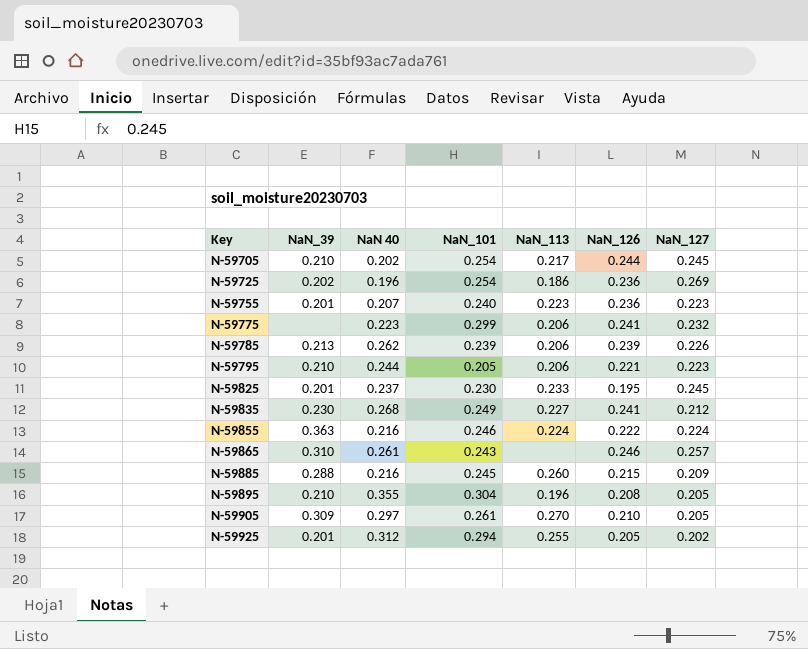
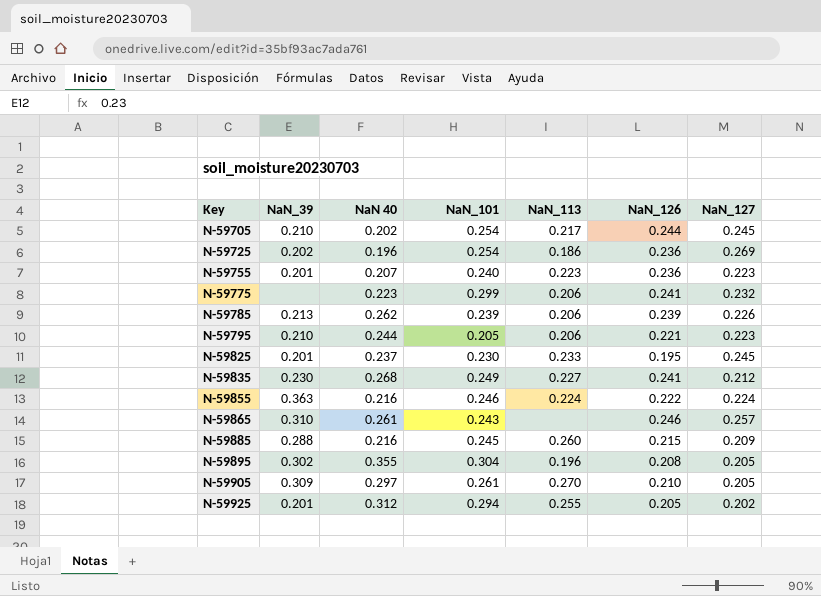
N-59895 | NaN_39: 0.210 -> 0.302

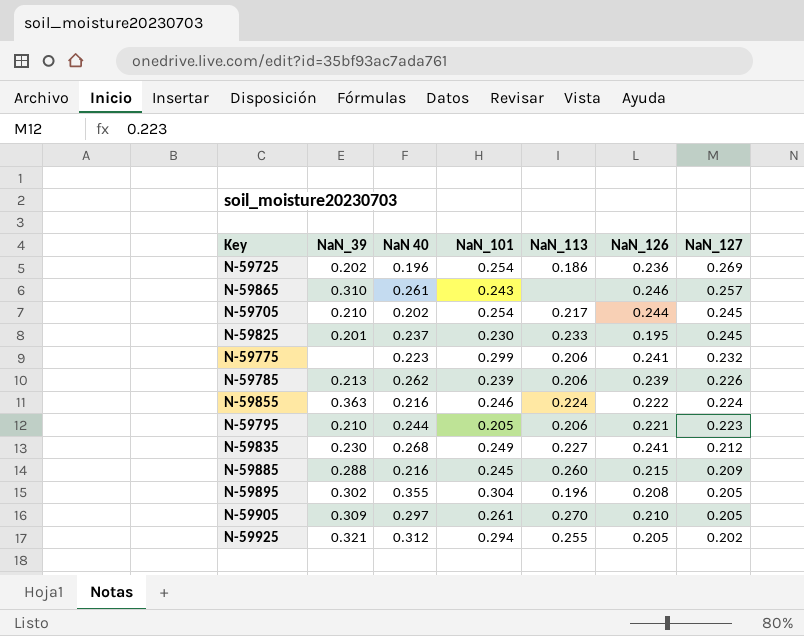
row order: Key ascending -> NaN_127 descending
row N-59755: 0.201 | 0.207 | 0.240 | 0.223 | 0.236 | 0.223 -> none
N-59925 | NaN_39: 0.201 -> 0.321

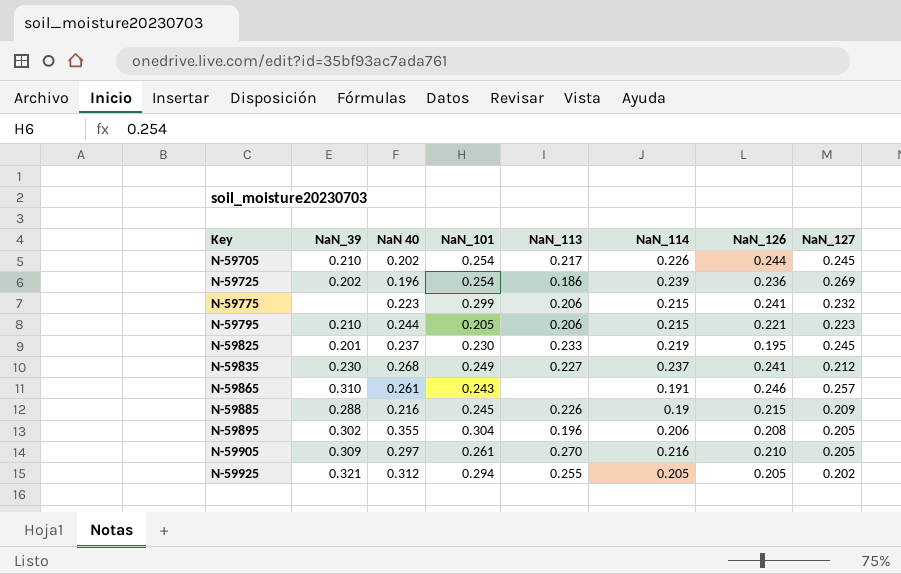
row order: NaN_127 descending -> Key ascending
column NaN_114 | position: none -> 6
row N-59785: 0.213 | 0.262 | 0.239 | 0.206 | 0.239 | 0.226 -> none
row N-59855: 0.363 | 0.216 | 0.246 | 0.224 | 0.222 | 0.224 -> none
N-59885 | NaN_113: 0.260 -> 0.226

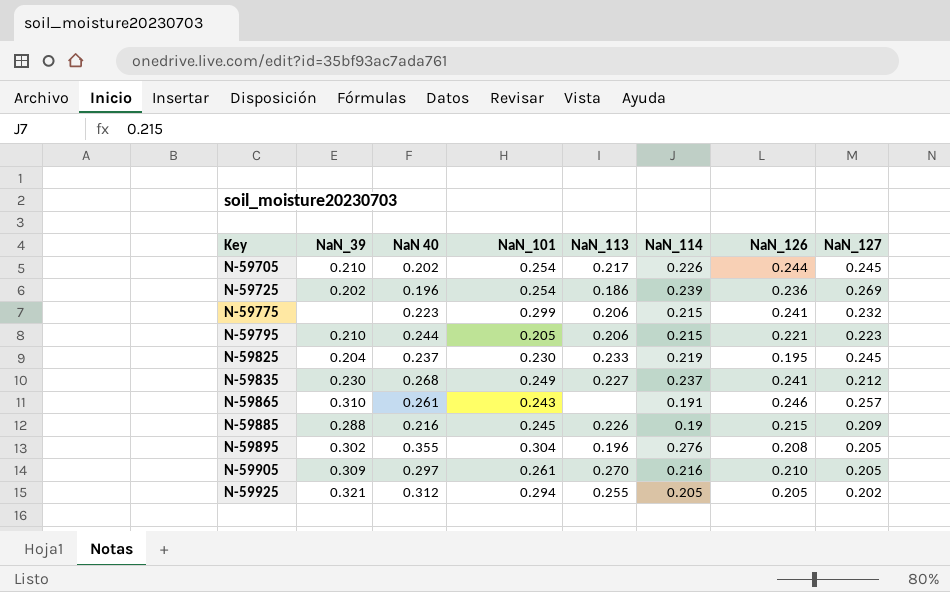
N-59825 | NaN_39: 0.201 -> 0.204
N-59895 | NaN_114: 0.206 -> 0.276

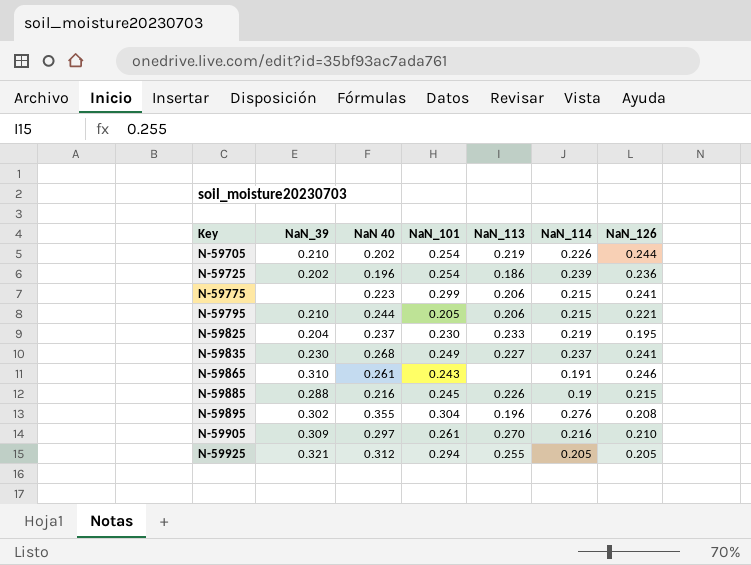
column NaN_127 | position: 8 -> none
N-59705 | NaN_113: 0.217 -> 0.219

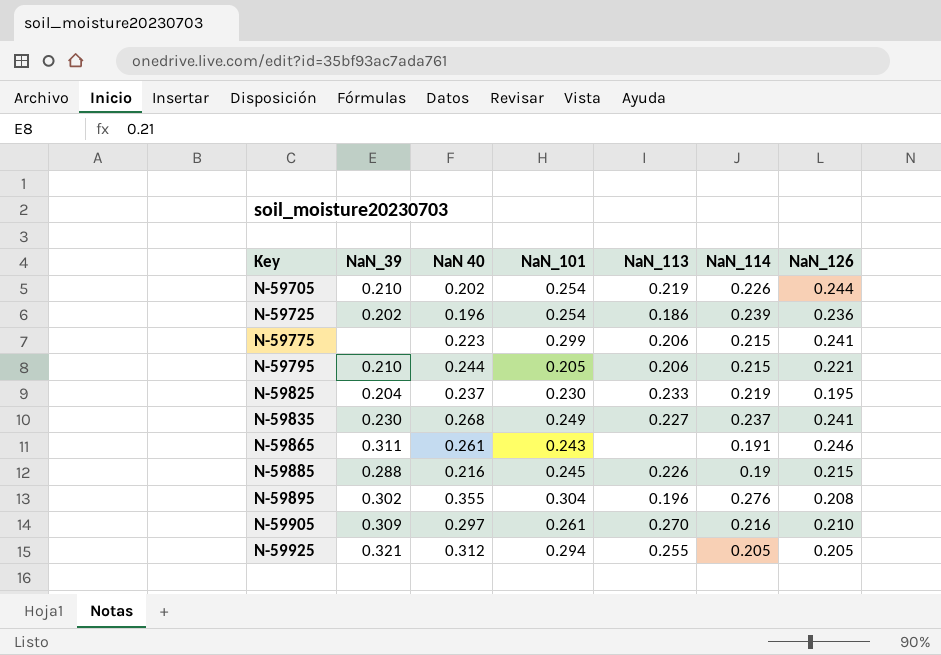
N-59865 | NaN_39: 0.310 -> 0.311

